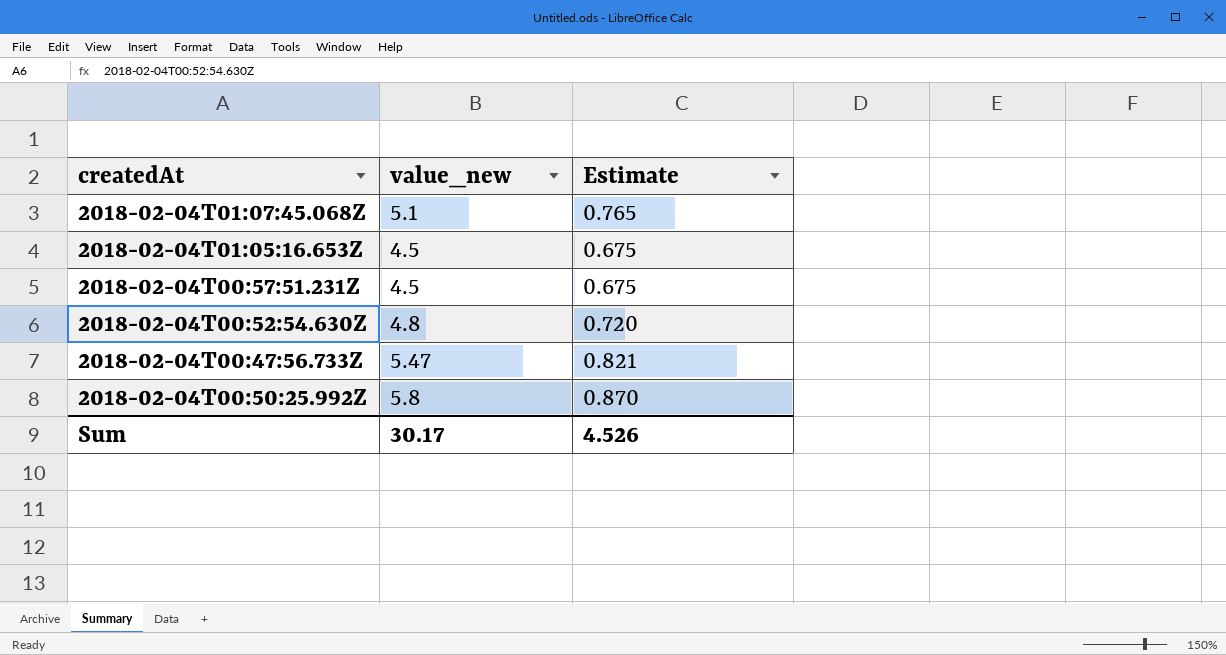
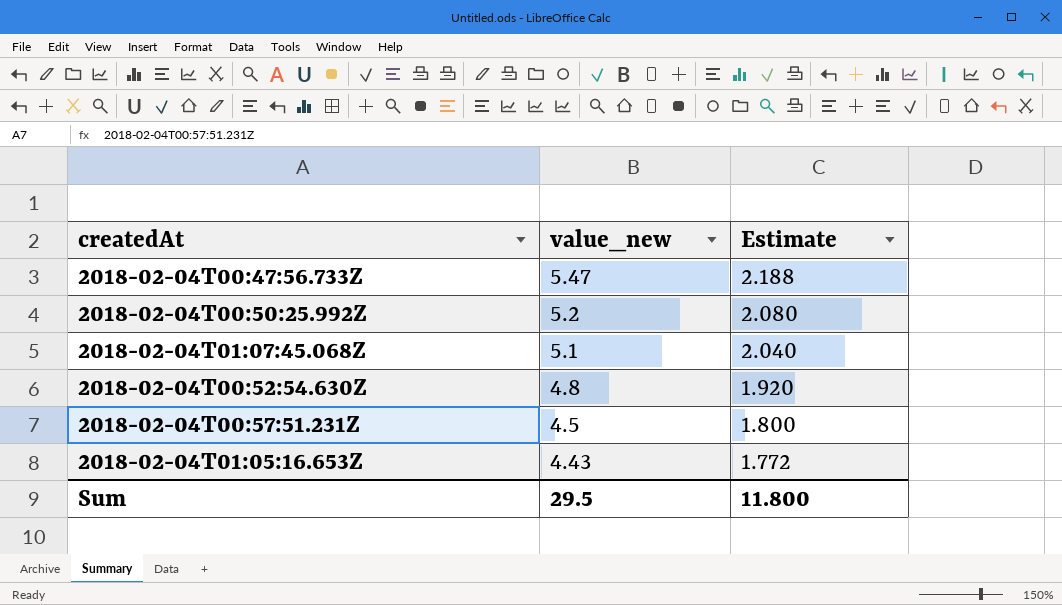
row order: none -> value_new descending
column Estimate | formula: [value_new] * 0.15 -> [value_new] * 0.4
2018-02-04T00:50:25.992Z | value_new: 5.8 -> 5.2
2018-02-04T01:05:16.653Z | value_new: 4.5 -> 4.43
Sum | value_new: 30.17 -> 29.5
Sum | Estimate: 4.526 -> 11.800

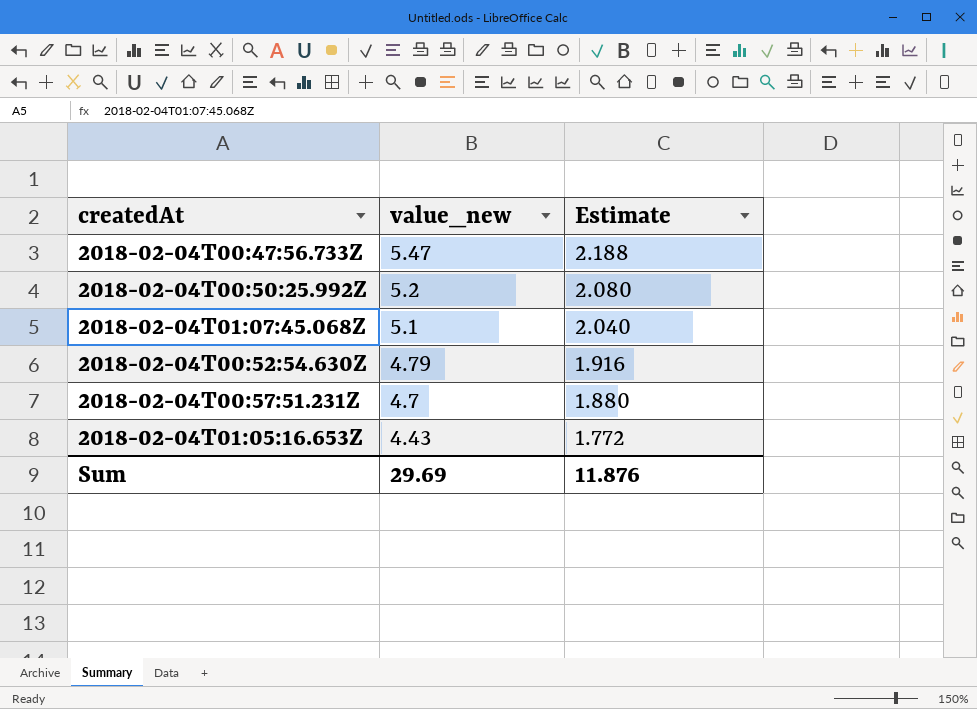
2018-02-04T00:52:54.630Z | value_new: 4.8 -> 4.79
2018-02-04T00:52:54.630Z | Estimate: 1.920 -> 1.916
2018-02-04T00:57:51.231Z | value_new: 4.5 -> 4.7
2018-02-04T00:57:51.231Z | Estimate: 1.800 -> 1.880
Sum | value_new: 29.5 -> 29.69
Sum | Estimate: 11.800 -> 11.876

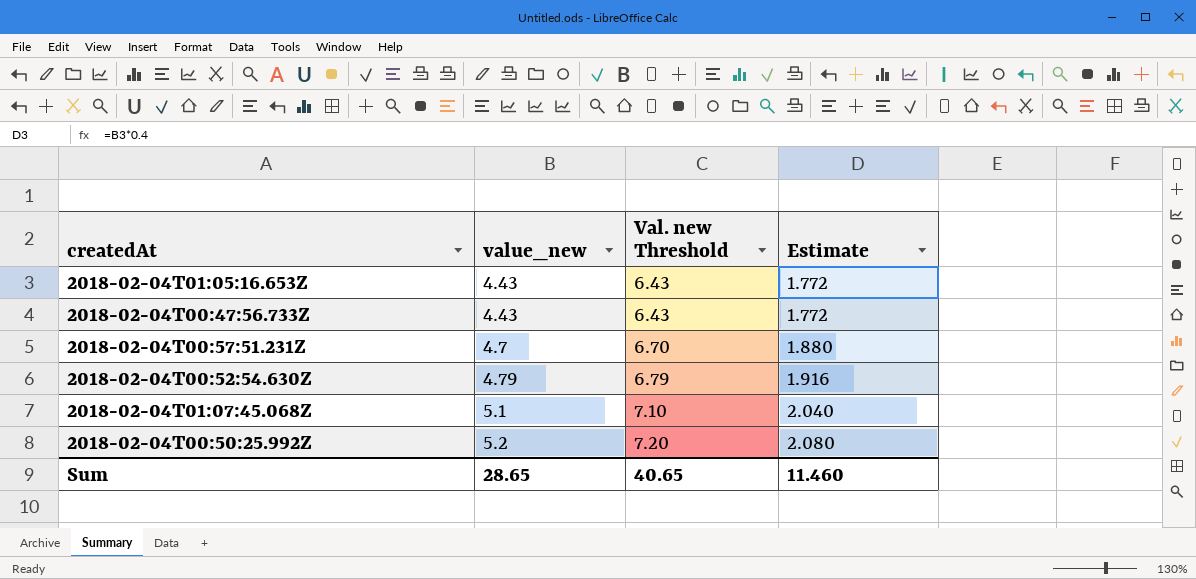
row order: value_new descending -> value_new ascending
column Val. new Threshold | formula: none -> [value_new] + 2
2018-02-04T00:47:56.733Z | value_new: 5.47 -> 4.43
2018-02-04T00:47:56.733Z | Estimate: 2.188 -> 1.772
Sum | value_new: 29.69 -> 28.65
Sum | Estimate: 11.876 -> 11.460

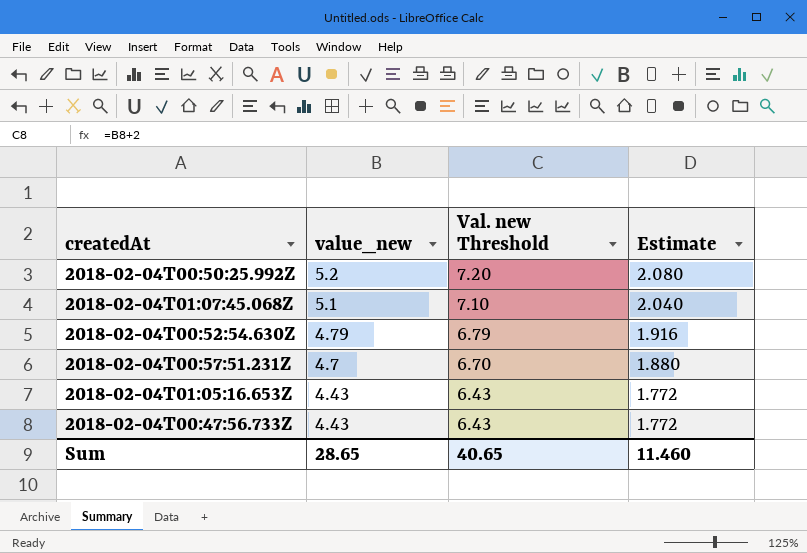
row order: value_new ascending -> value_new descending

